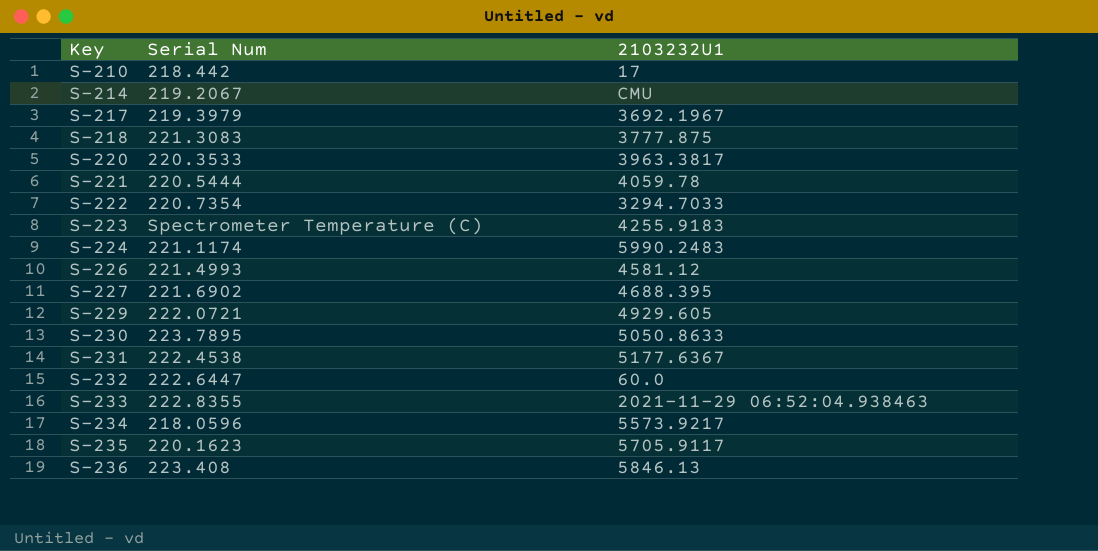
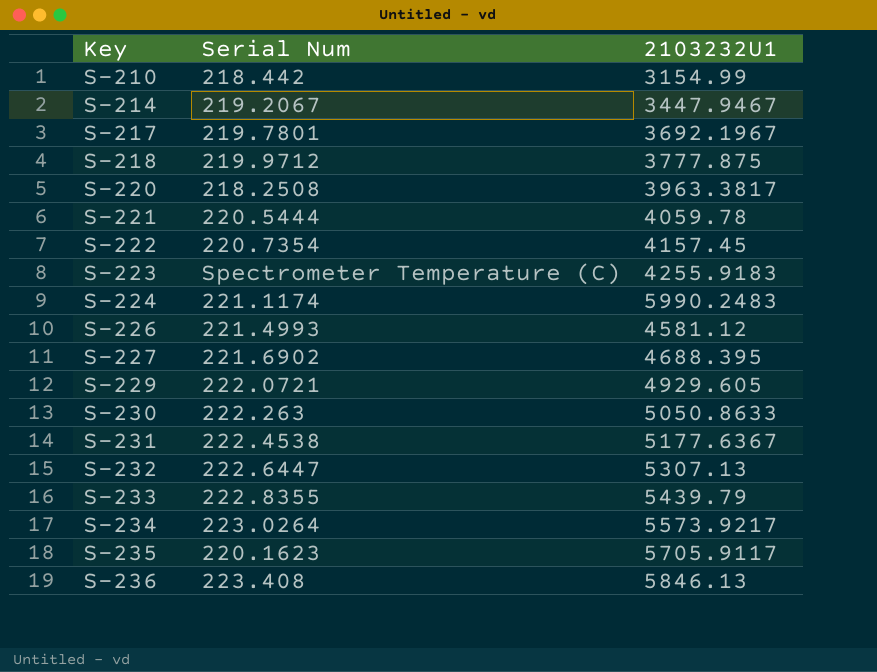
S-210 | 2103232U1: 17 -> 3154.99
S-214 | 2103232U1: CMU -> 3447.9467
S-217 | Serial Num: 219.3979 -> 219.7801
S-218 | Serial Num: 221.3083 -> 219.9712
S-220 | Serial Num: 220.3533 -> 218.2508
S-222 | 2103232U1: 3294.7033 -> 4157.45
S-230 | Serial Num: 223.7895 -> 222.263
S-232 | 2103232U1: 60.0 -> 5307.13
S-233 | 2103232U1: 2021-11-29 06:52:04.938463 -> 5439.79
S-234 | Serial Num: 218.0596 -> 223.0264

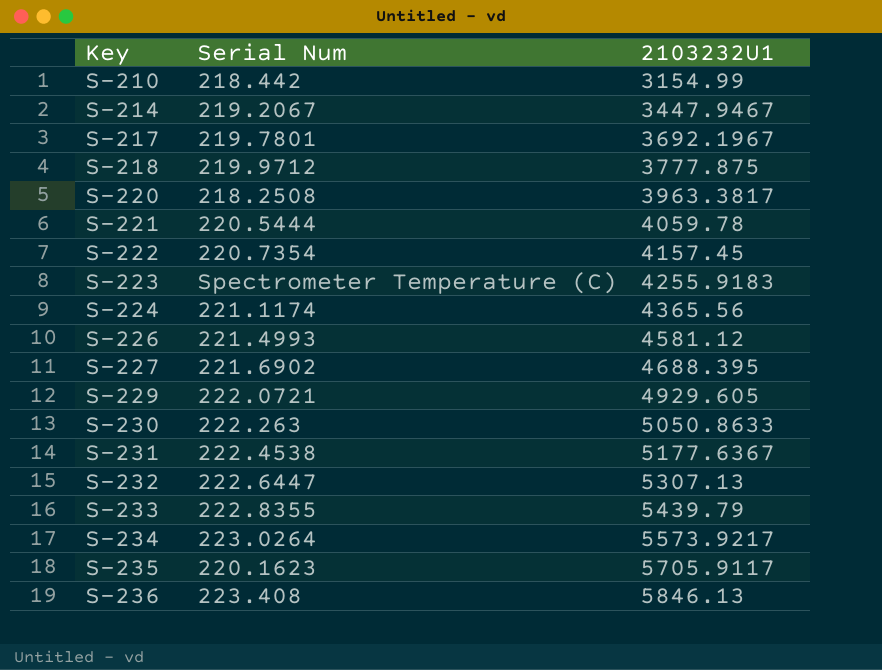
S-224 | 2103232U1: 5990.2483 -> 4365.56

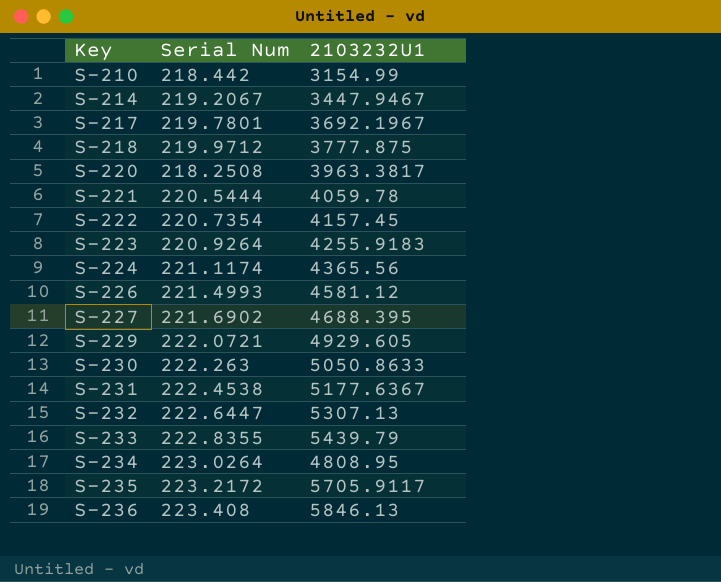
S-223 | Serial Num: Spectrometer Temperature (C) -> 220.9264
S-234 | 2103232U1: 5573.9217 -> 4808.95
S-235 | Serial Num: 220.1623 -> 223.2172

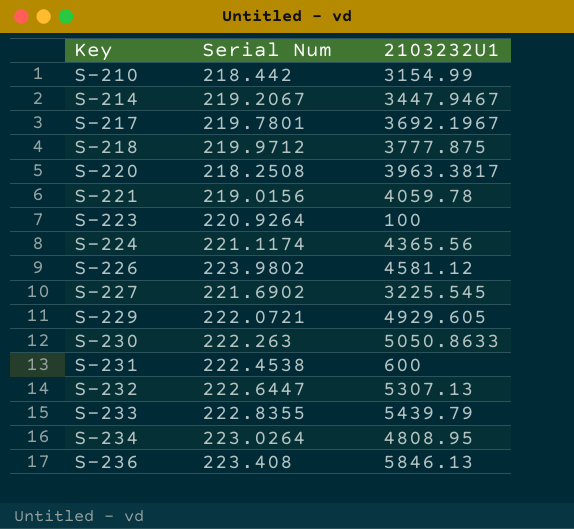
row S-222: 220.7354 | 4157.45 -> none
row S-235: 223.2172 | 5705.9117 -> none
S-221 | Serial Num: 220.5444 -> 219.0156
S-223 | 2103232U1: 4255.9183 -> 100
S-226 | Serial Num: 221.4993 -> 223.9802
S-227 | 2103232U1: 4688.395 -> 3225.545
S-231 | 2103232U1: 5177.6367 -> 600

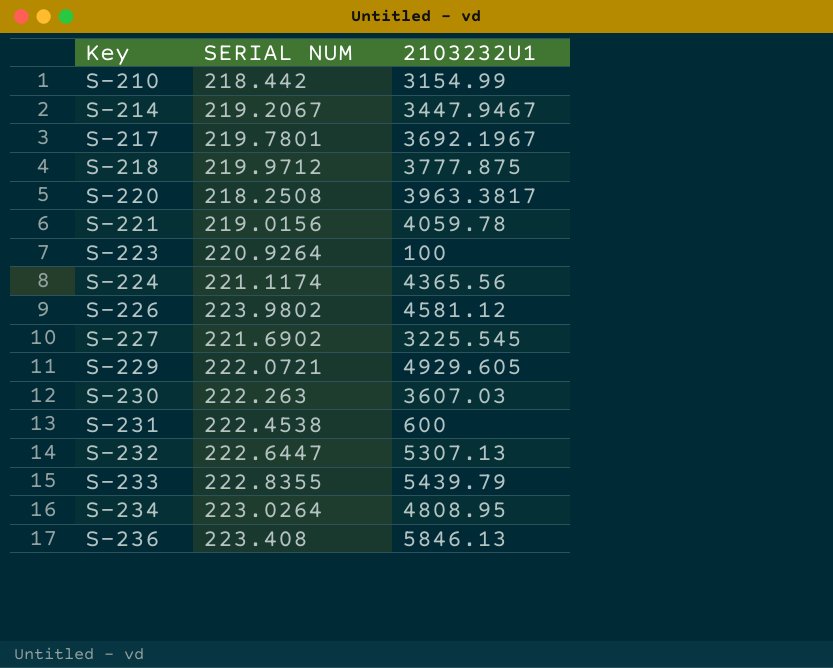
column name: Serial Num -> SERIAL NUM
S-230 | 2103232U1: 5050.8633 -> 3607.03

